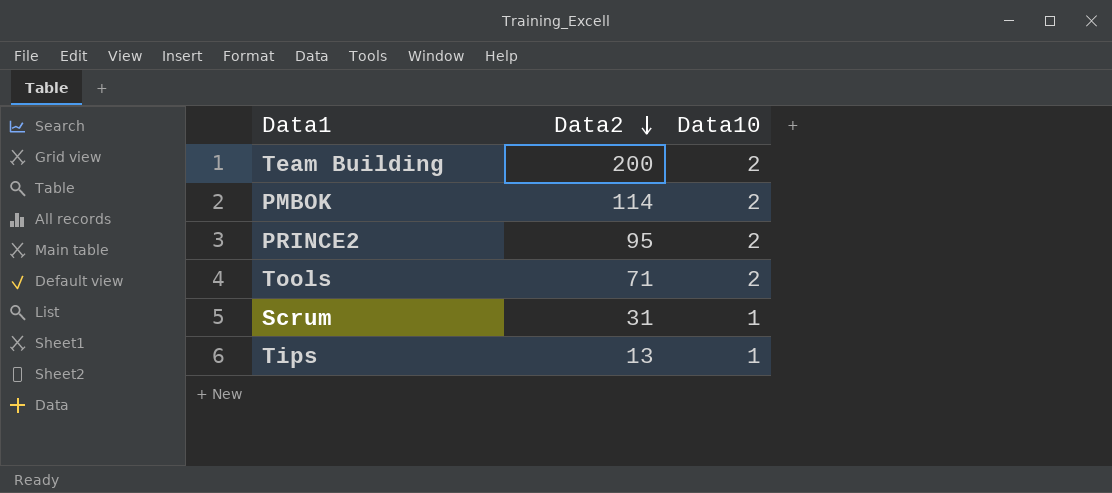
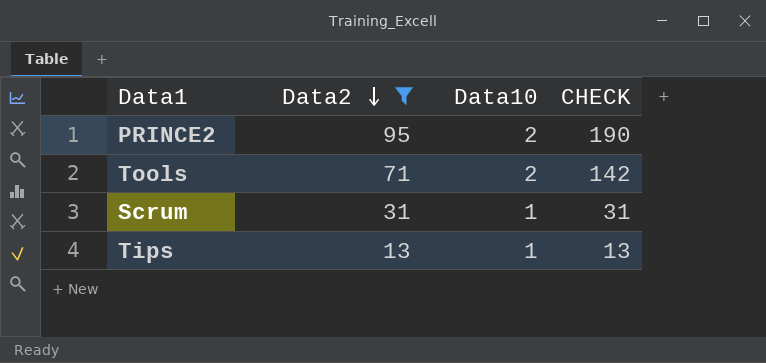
filter: none -> Data2 <= 95
column CHECK | formula: none -> [Data2] * [Data10]

